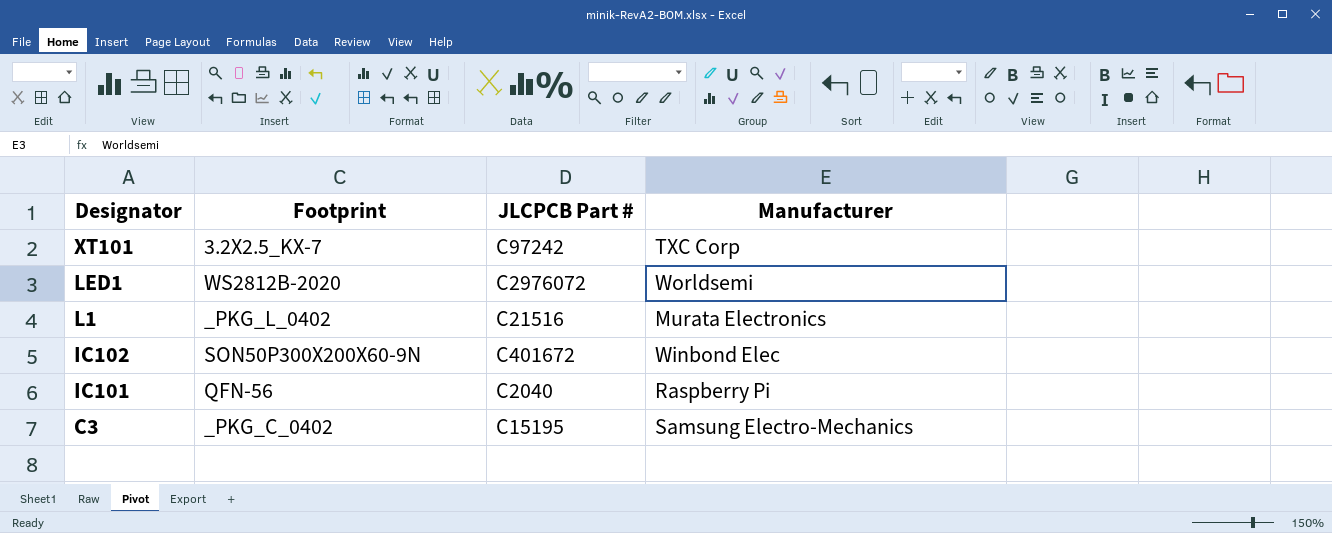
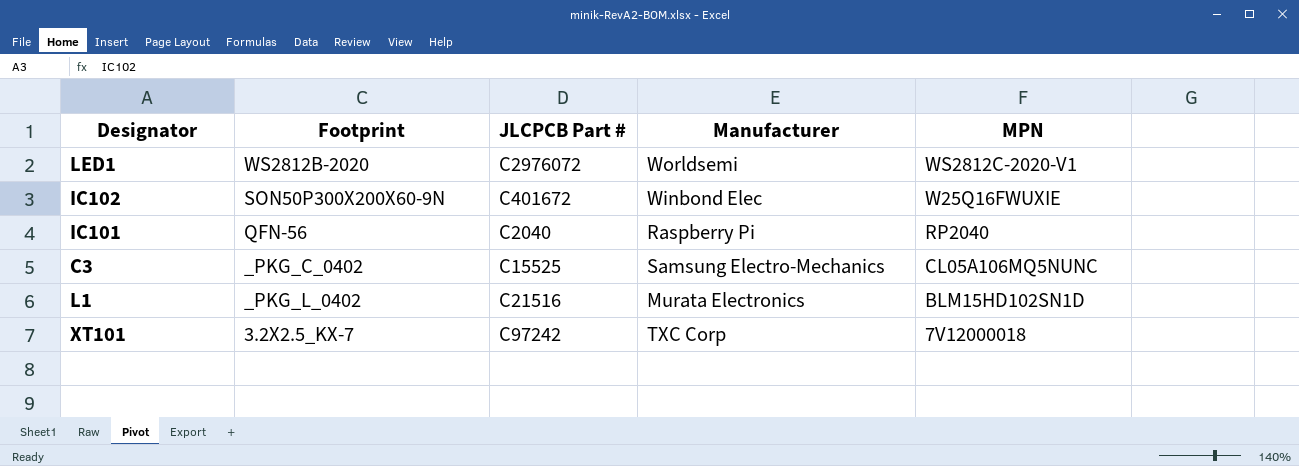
row order: Designator descending -> MPN descending
column MPN | position: none -> 5
C3 | JLCPCB Part #: C15195 -> C15525

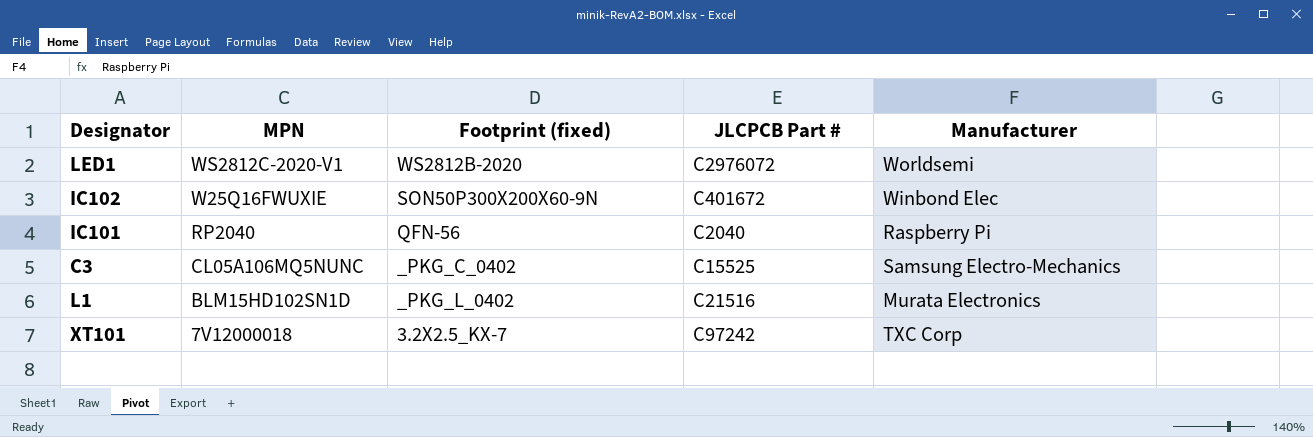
column MPN | position: 5 -> 2
column name: Footprint -> Footprint (fixed)

